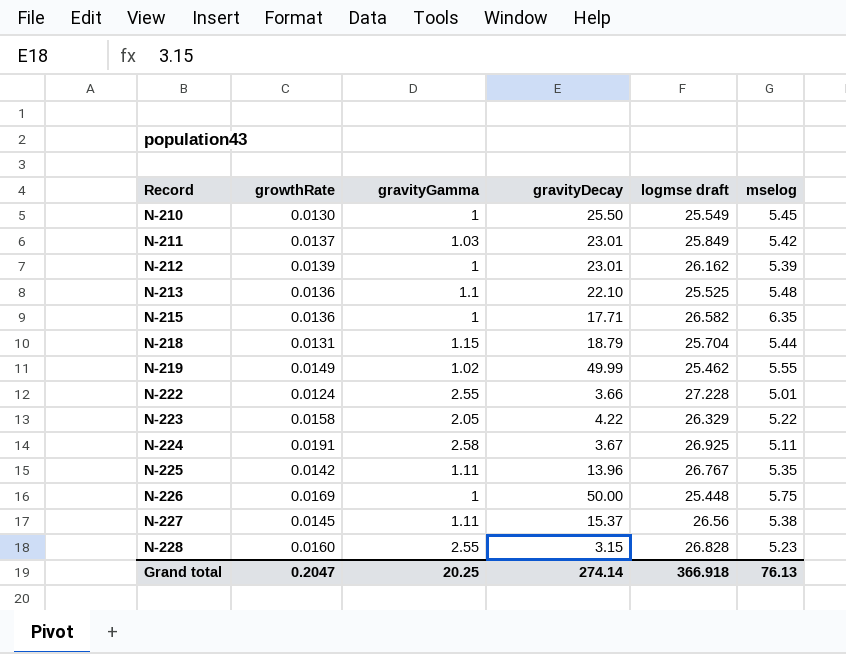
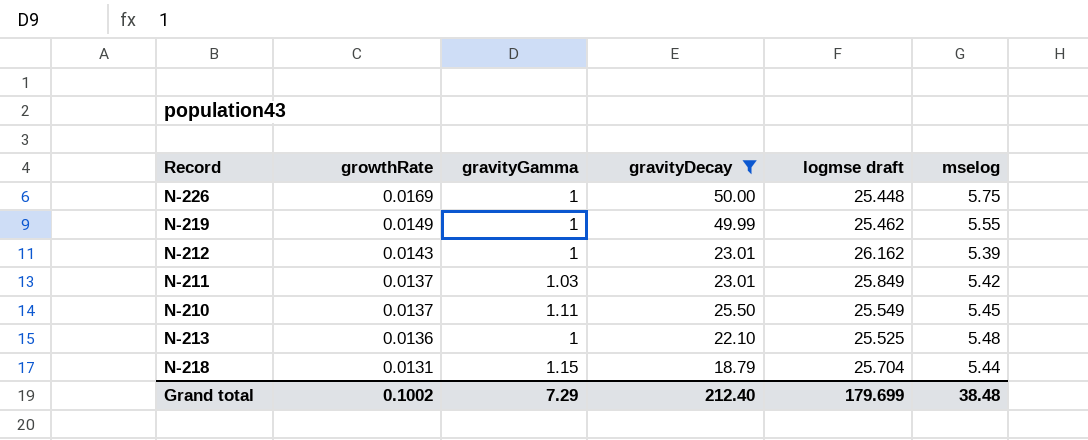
filter: none -> gravityDecay >= 18.79
row order: Record ascending -> growthRate descending
N-219 | gravityGamma: 1.02 -> 1
N-212 | growthRate: 0.0139 -> 0.0143
N-210 | growthRate: 0.0130 -> 0.0137
N-210 | gravityGamma: 1 -> 1.11
N-213 | gravityGamma: 1.1 -> 1
Grand total | growthRate: 0.2047 -> 0.1002
Grand total | gravityGamma: 20.25 -> 7.29
Grand total | gravityDecay: 274.14 -> 212.40
Grand total | logmse draft: 366.918 -> 179.699
Grand total | mselog: 76.13 -> 38.48

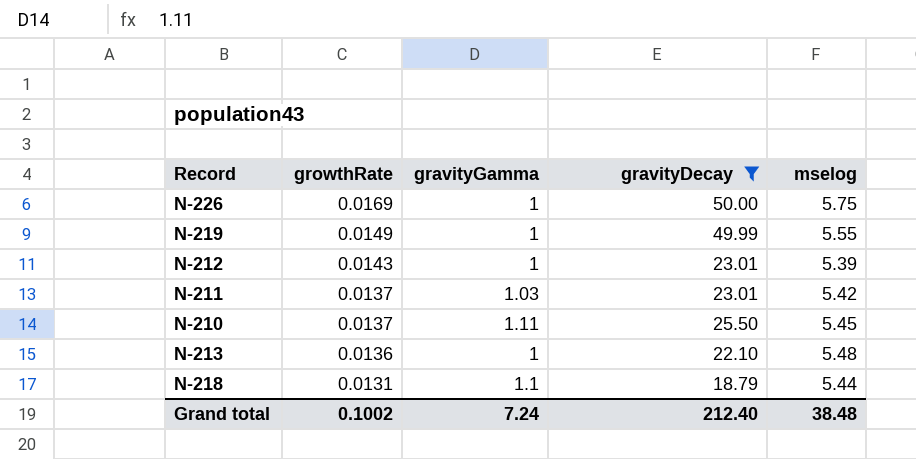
column logmse draft | position: 5 -> none
N-218 | gravityGamma: 1.15 -> 1.1
Grand total | gravityGamma: 7.29 -> 7.24

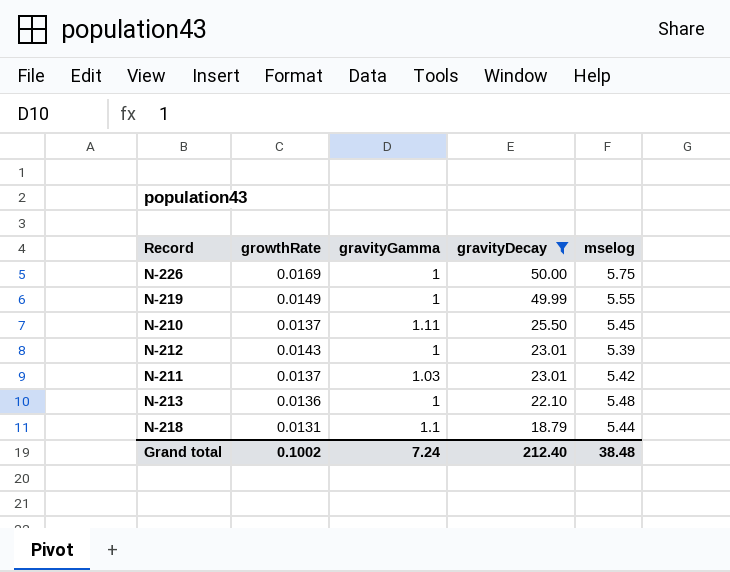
row order: growthRate descending -> gravityDecay descending

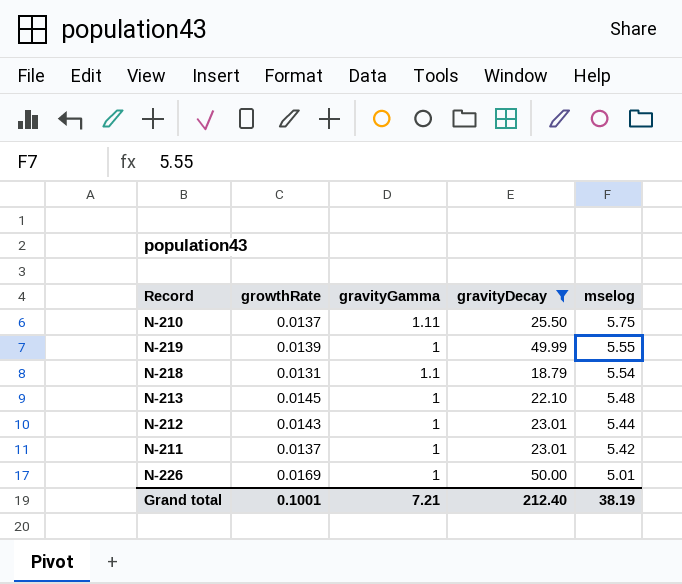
row order: gravityDecay descending -> mselog descending
N-210 | mselog: 5.45 -> 5.75
N-219 | growthRate: 0.0149 -> 0.0139
N-218 | mselog: 5.44 -> 5.54
N-213 | growthRate: 0.0136 -> 0.0145
N-212 | mselog: 5.39 -> 5.44
N-211 | gravityGamma: 1.03 -> 1
N-226 | mselog: 5.75 -> 5.01
Grand total | growthRate: 0.1002 -> 0.1001
Grand total | gravityGamma: 7.24 -> 7.21
Grand total | mselog: 38.48 -> 38.19

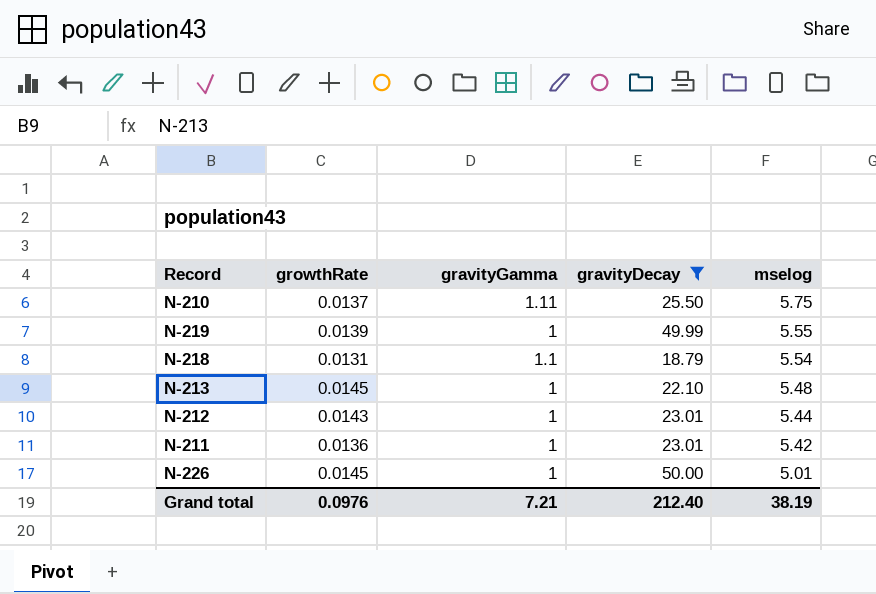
N-211 | growthRate: 0.0137 -> 0.0136
N-226 | growthRate: 0.0169 -> 0.0145
Grand total | growthRate: 0.1001 -> 0.0976

